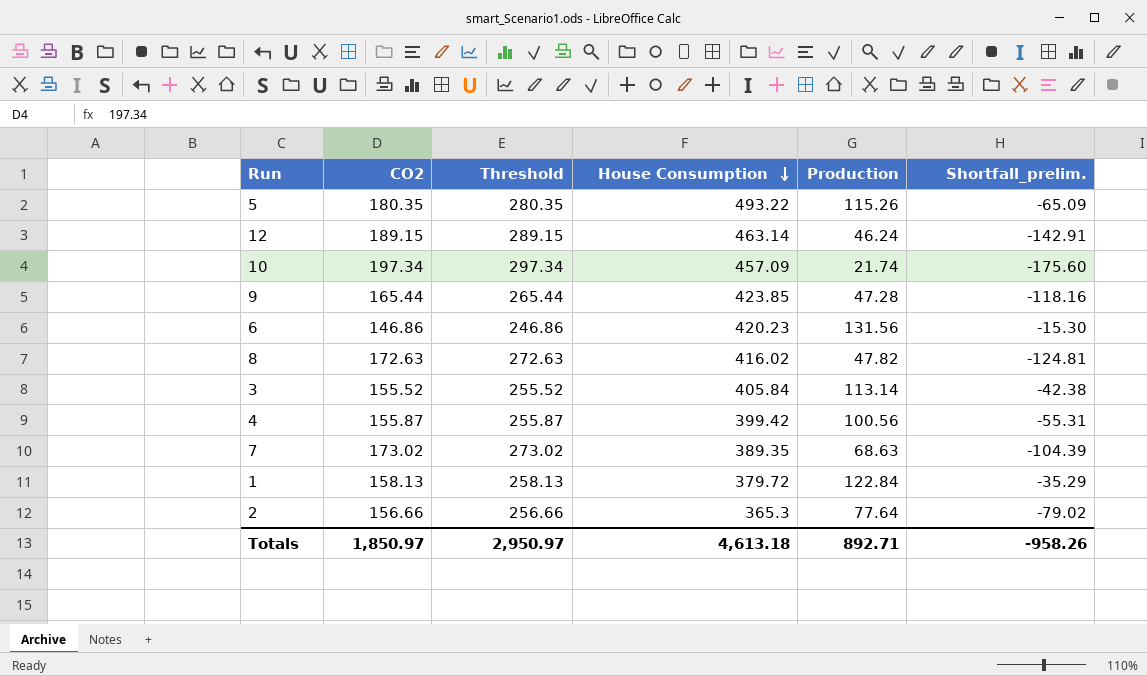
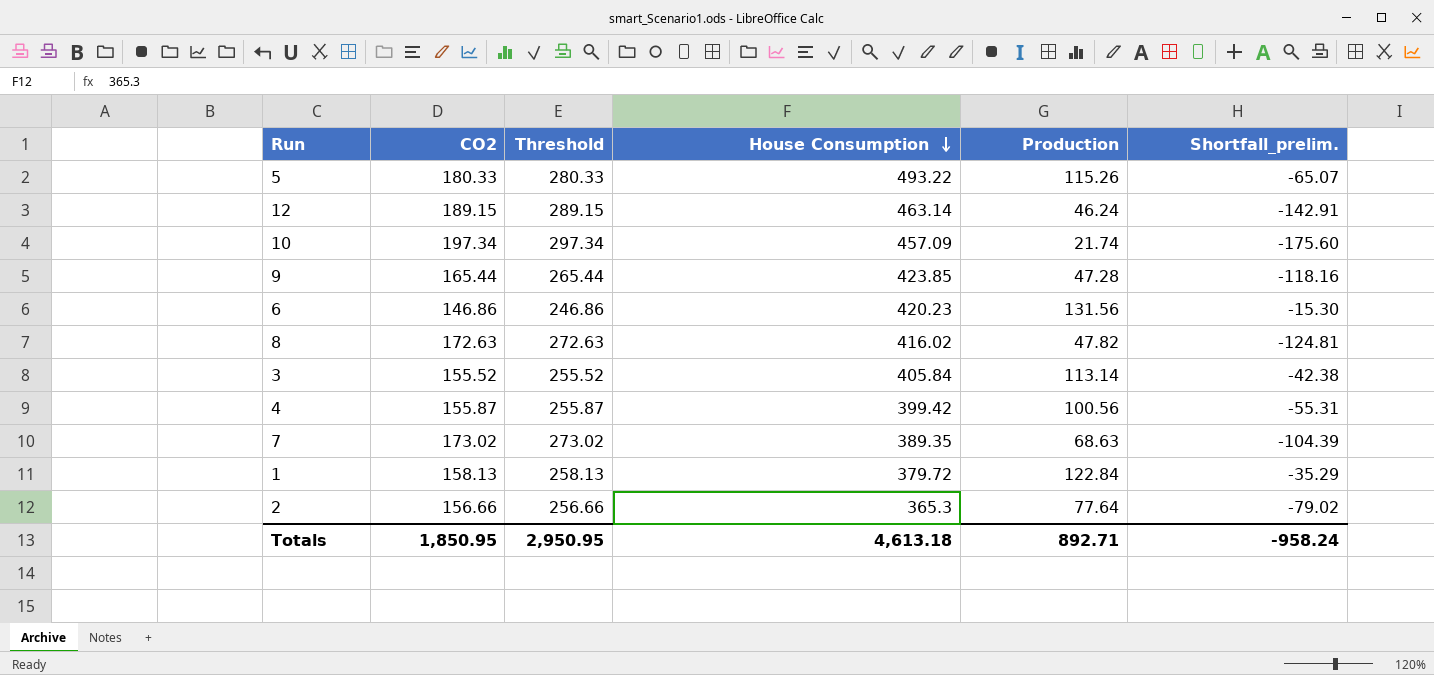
5 | CO2: 180.35 -> 180.33
5 | Threshold: 280.35 -> 280.33
5 | Shortfall_prelim.: -65.09 -> -65.07
Totals | CO2: 1,850.97 -> 1,850.95
Totals | Threshold: 2,950.97 -> 2,950.95
Totals | Shortfall_prelim.: -958.26 -> -958.24

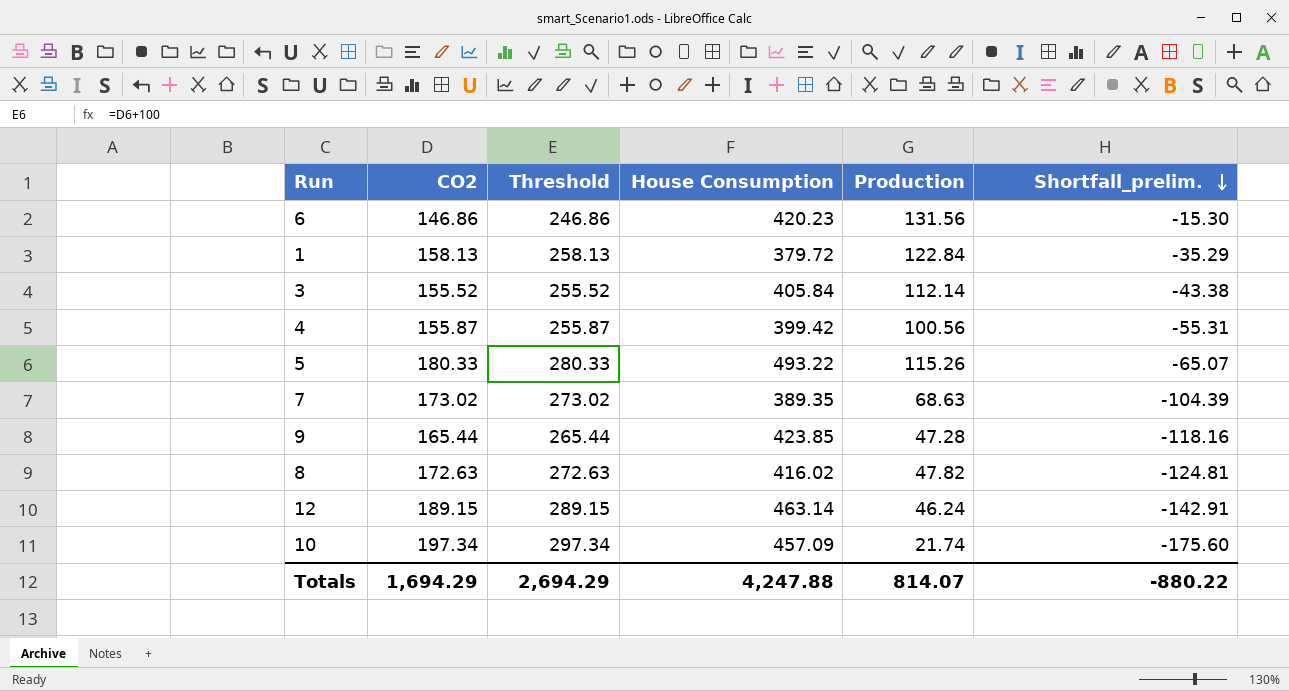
row order: House Consumption descending -> Shortfall_prelim. descending
row 2: 156.66 | 256.66 | 365.3 | 77.64 | -79.02 -> none
3 | Production: 113.14 -> 112.14
3 | Shortfall_prelim.: -42.38 -> -43.38
Totals | CO2: 1,850.95 -> 1,694.29
Totals | Threshold: 2,950.95 -> 2,694.29
Totals | House Consumption: 4,613.18 -> 4,247.88
Totals | Production: 892.71 -> 814.07
Totals | Shortfall_prelim.: -958.24 -> -880.22

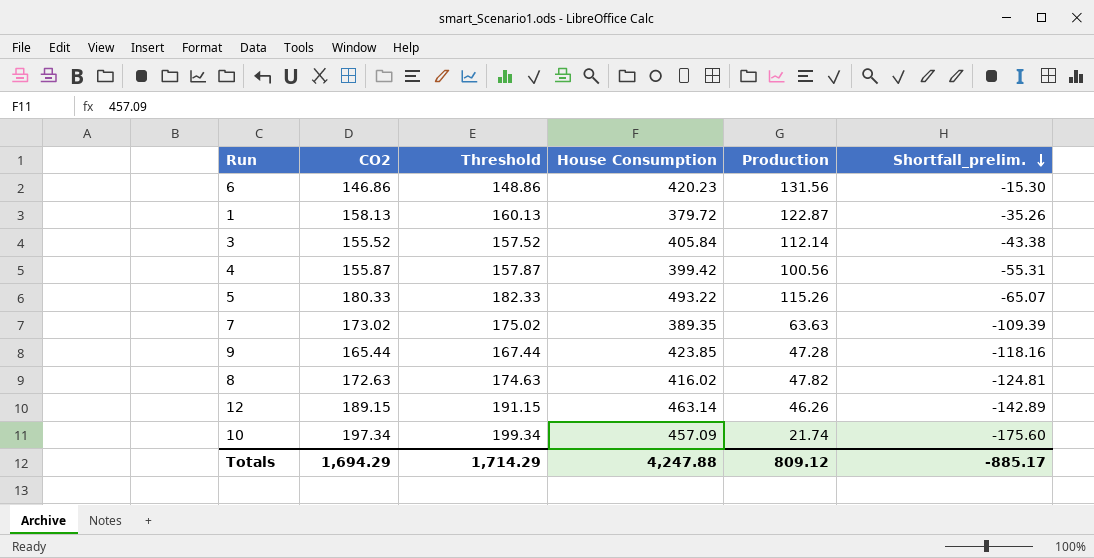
column Threshold | formula: [CO2] + 100 -> [CO2] + 2
1 | Production: 122.84 -> 122.87
1 | Shortfall_prelim.: -35.29 -> -35.26
7 | Production: 68.63 -> 63.63
7 | Shortfall_prelim.: -104.39 -> -109.39
12 | Production: 46.24 -> 46.26
12 | Shortfall_prelim.: -142.91 -> -142.89
Totals | Threshold: 2,694.29 -> 1,714.29
Totals | Production: 814.07 -> 809.12
Totals | Shortfall_prelim.: -880.22 -> -885.17

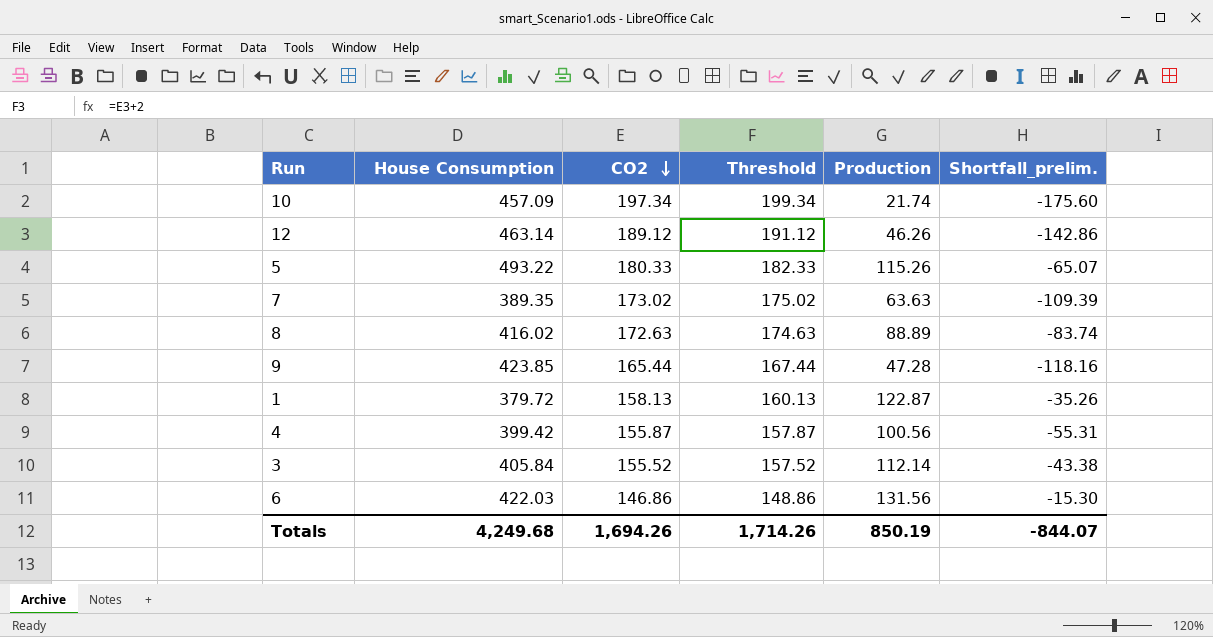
row order: Shortfall_prelim. descending -> CO2 descending
column House Consumption | position: 4 -> 2
12 | CO2: 189.15 -> 189.12
12 | Threshold: 191.15 -> 191.12
12 | Shortfall_prelim.: -142.89 -> -142.86
8 | Production: 47.82 -> 88.89
8 | Shortfall_prelim.: -124.81 -> -83.74
6 | House Consumption: 420.23 -> 422.03
Totals | House Consumption: 4,247.88 -> 4,249.68
Totals | CO2: 1,694.29 -> 1,694.26
Totals | Threshold: 1,714.29 -> 1,714.26
Totals | Production: 809.12 -> 850.19
Totals | Shortfall_prelim.: -885.17 -> -844.07

